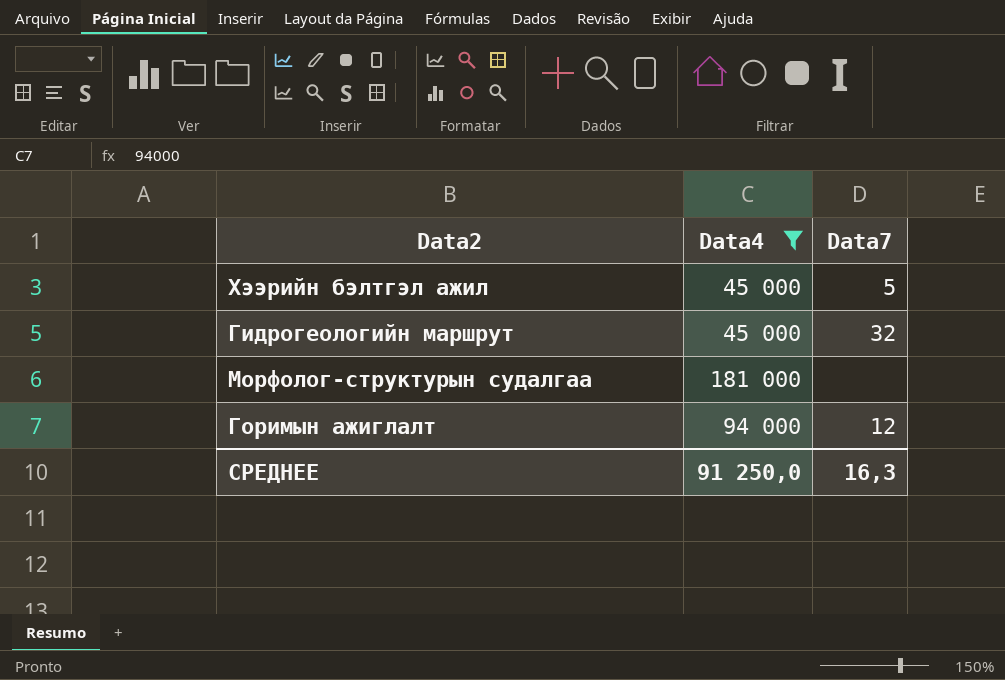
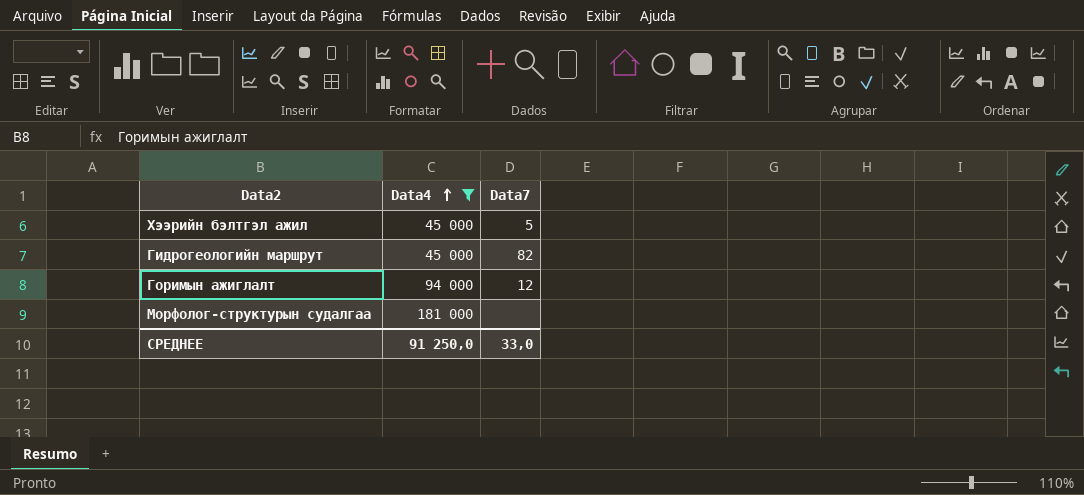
row order: none -> Data4 ascending
Гидрогеологийн маршрут | Data7: 32 -> 82
СРЕДНЕЕ | Data7: 16,3 -> 33,0

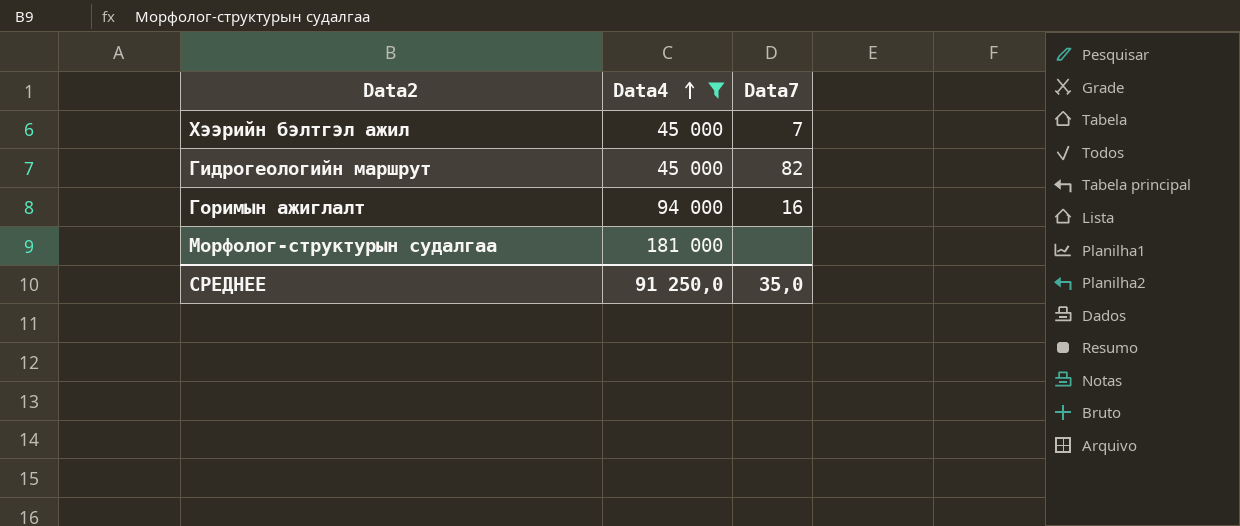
Хээрийн бэлтгэл ажил | Data7: 5 -> 7
Горимын ажиглалт | Data7: 12 -> 16
СРЕДНЕЕ | Data7: 33,0 -> 35,0

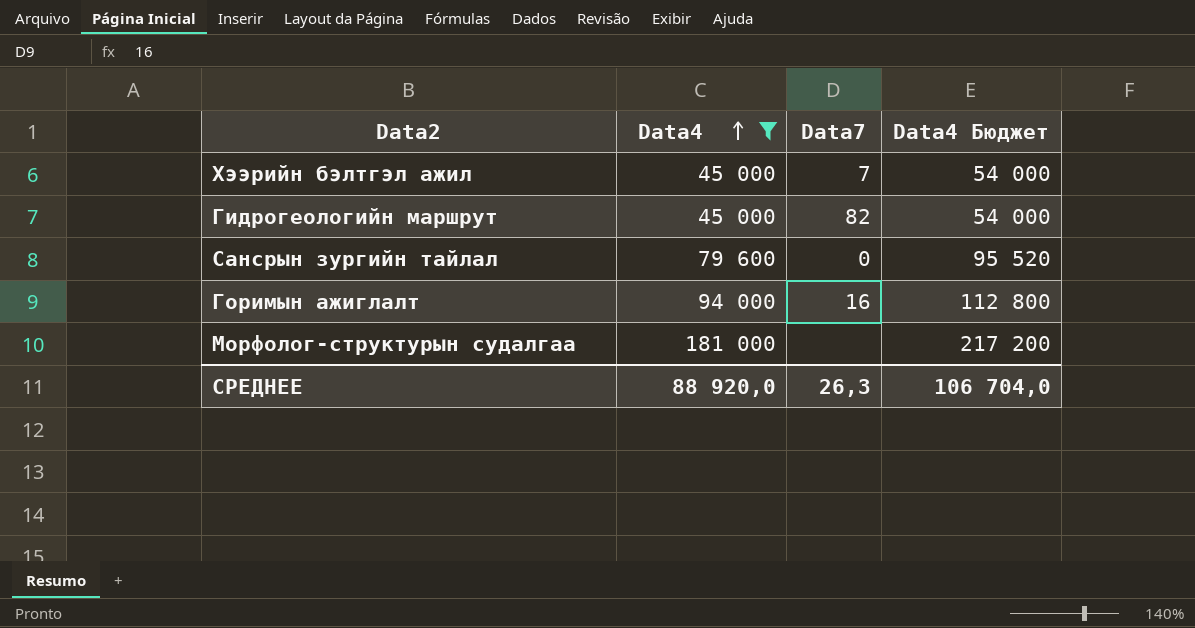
column Data4 Бюджет | formula: none -> [Data4] * 1,2
row Сансрын зургийн тайлал: none -> 79 600 | 0 | 95 520
СРЕДНЕЕ | Data4: 91 250,0 -> 88 920,0
СРЕДНЕЕ | Data7: 35,0 -> 26,3

